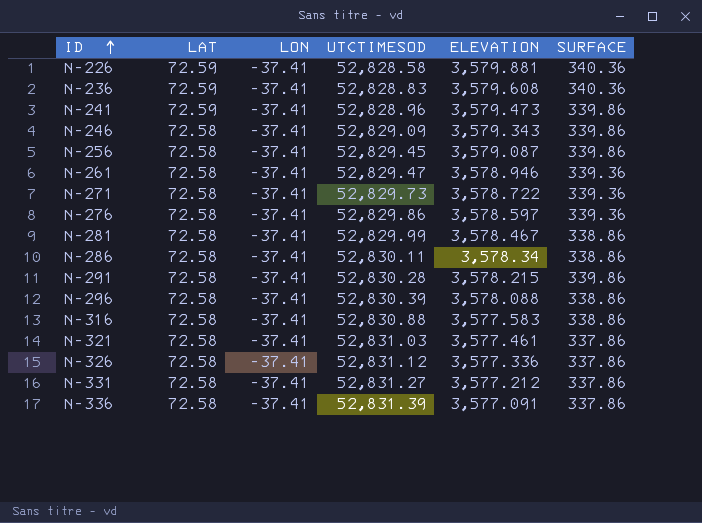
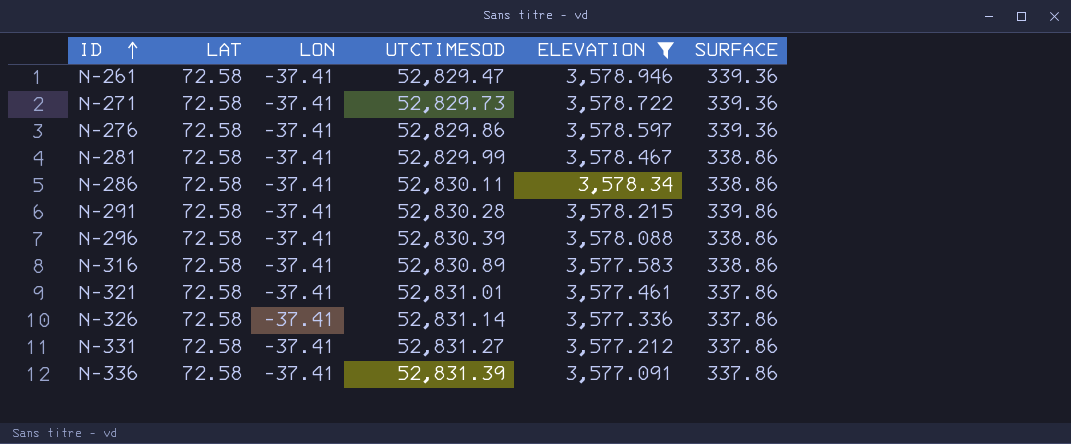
filter: none -> ELEVATION <= 3,578.946
N-316 | UTCTIMESOD: 52,830.88 -> 52,830.89
N-321 | UTCTIMESOD: 52,831.03 -> 52,831.01
N-326 | UTCTIMESOD: 52,831.12 -> 52,831.14

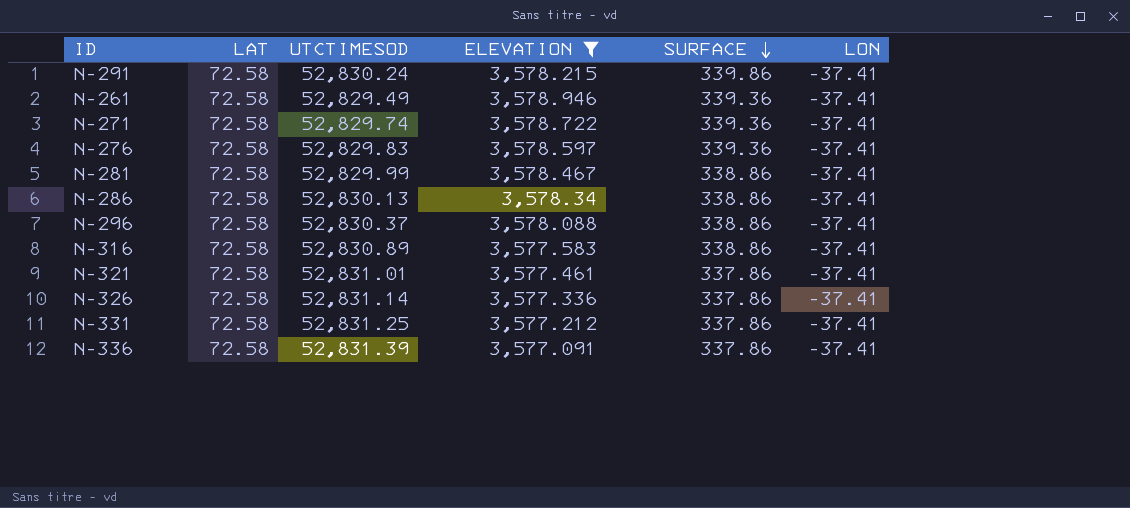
row order: ID ascending -> SURFACE descending
column LON | position: 3 -> 6
N-291 | UTCTIMESOD: 52,830.28 -> 52,830.24
N-261 | UTCTIMESOD: 52,829.47 -> 52,829.49
N-271 | UTCTIMESOD: 52,829.73 -> 52,829.74
N-276 | UTCTIMESOD: 52,829.86 -> 52,829.83
N-286 | UTCTIMESOD: 52,830.11 -> 52,830.13
N-296 | UTCTIMESOD: 52,830.39 -> 52,830.37
N-331 | UTCTIMESOD: 52,831.27 -> 52,831.25

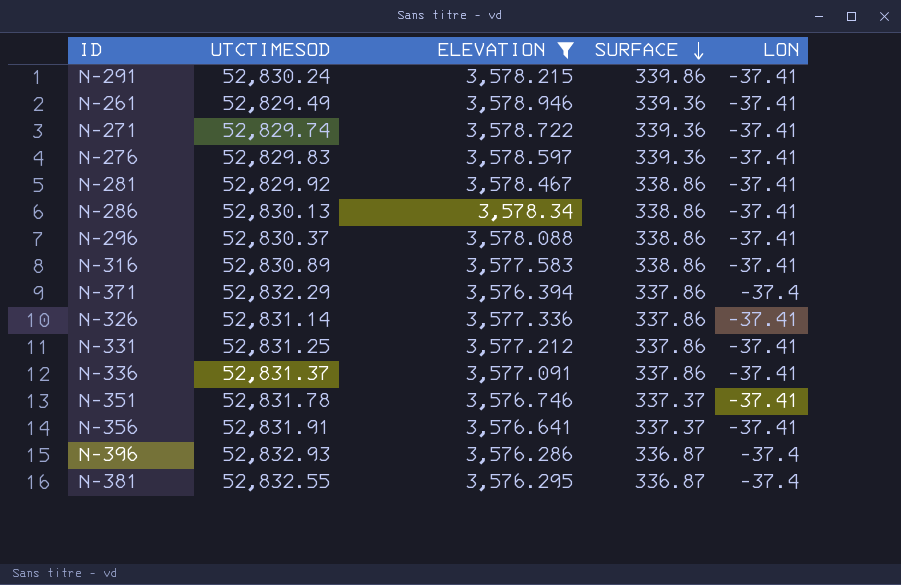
column LAT | position: 2 -> none
row N-321: 72.58 | 52,831.01 | 3,577.461 | 337.86 | -37.41 -> none
N-281 | UTCTIMESOD: 52,829.99 -> 52,829.92
row N-371: none -> 52,832.29 | 3,576.394 | 337.86 | -37.4
N-336 | UTCTIMESOD: 52,831.39 -> 52,831.37
row N-351: none -> 52,831.78 | 3,576.746 | 337.37 | -37.41
row N-356: none -> 52,831.91 | 3,576.641 | 337.37 | -37.41
row N-396: none -> 52,832.93 | 3,576.286 | 336.87 | -37.4
row N-381: none -> 52,832.55 | 3,576.295 | 336.87 | -37.4

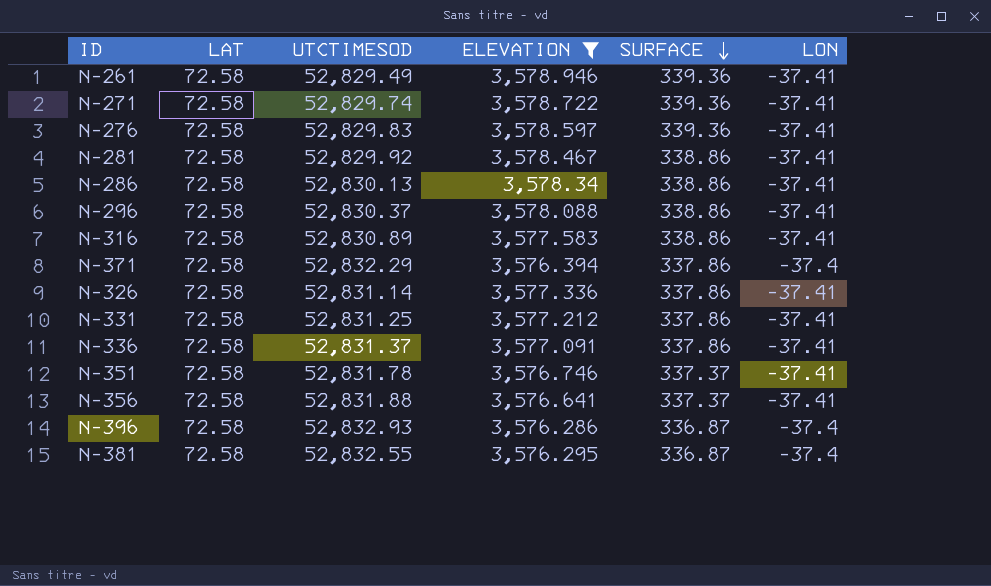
column LAT | position: none -> 2
row N-291: 52,830.24 | 3,578.215 | 339.86 | -37.41 -> none
N-356 | UTCTIMESOD: 52,831.91 -> 52,831.88

